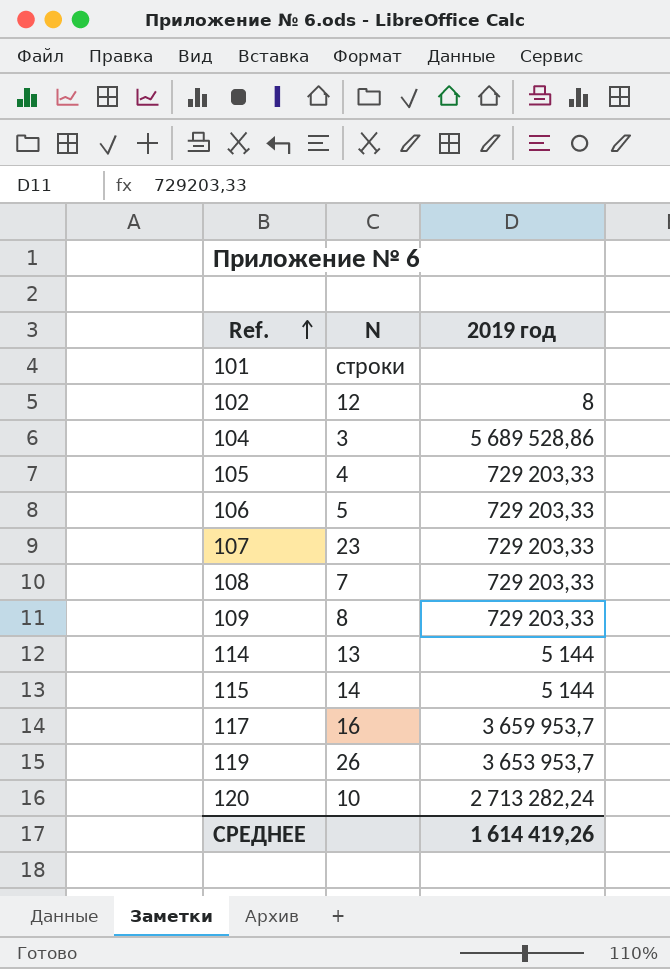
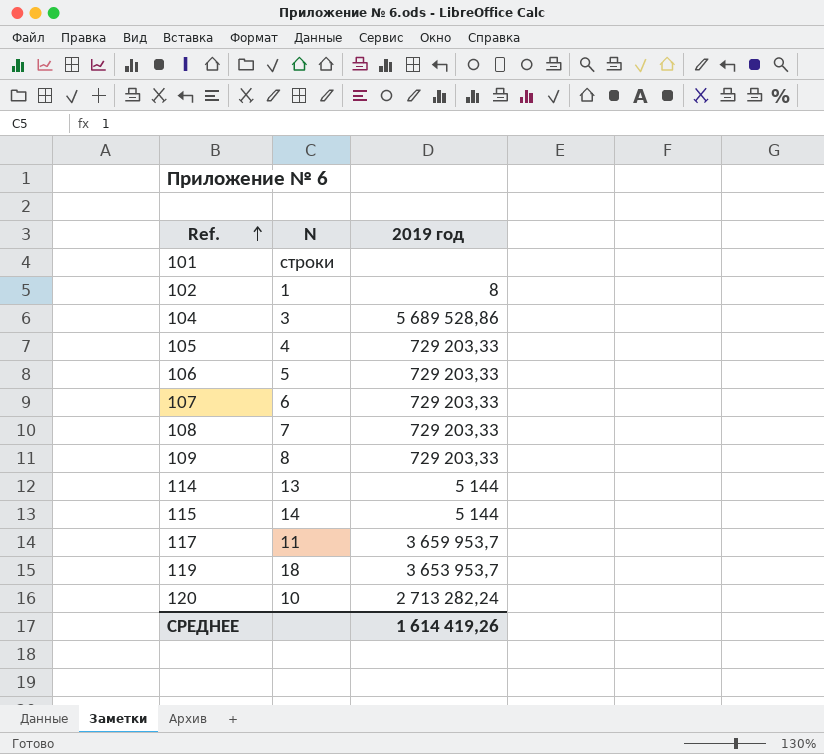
102 | N: 12 -> 1
107 | N: 23 -> 6
117 | N: 16 -> 11
119 | N: 26 -> 18

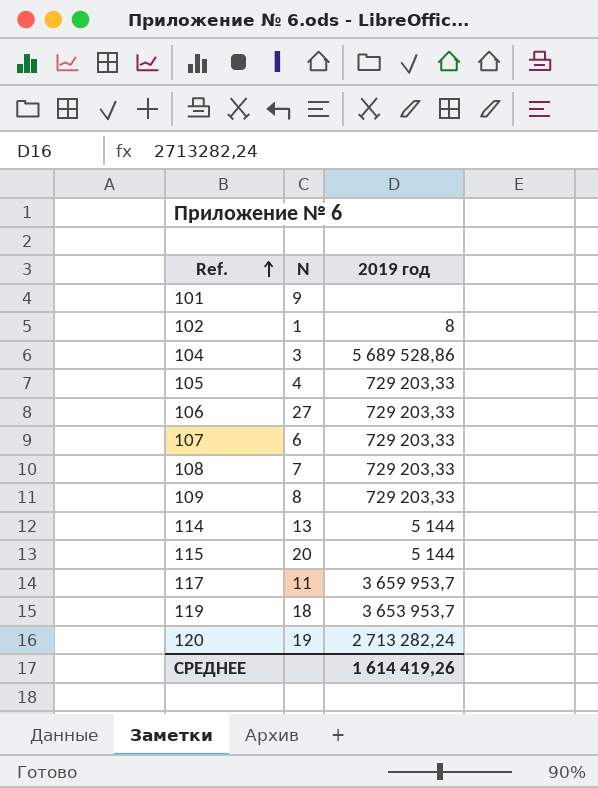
101 | N: строки -> 9
106 | N: 5 -> 27
115 | N: 14 -> 20
120 | N: 10 -> 19

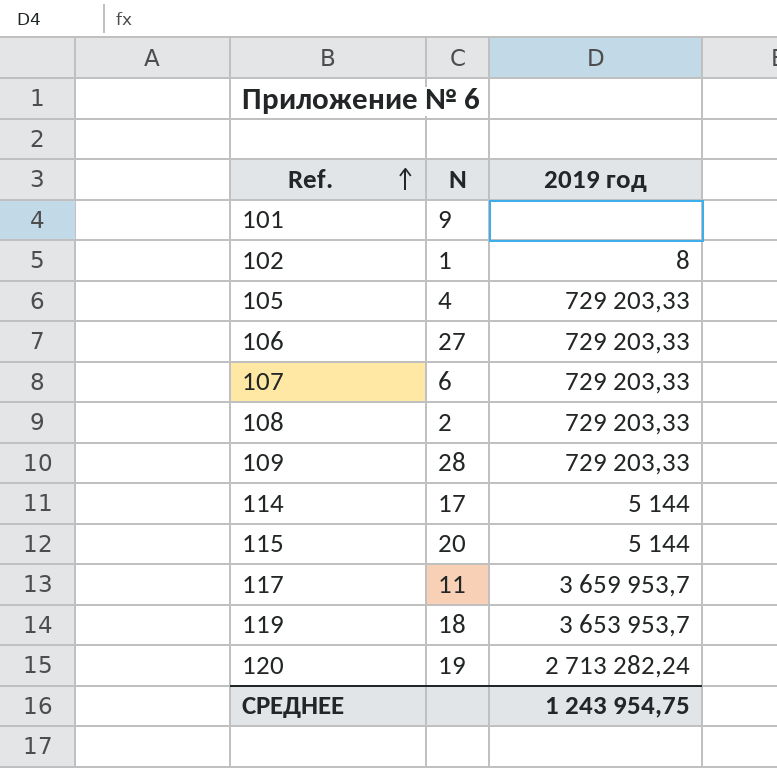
row 104: 3 | 5 689 528,86 -> none
108 | N: 7 -> 2
109 | N: 8 -> 28
114 | N: 13 -> 17
СРЕДНЕЕ | 2019 год: 1 614 419,26 -> 1 243 954,75

